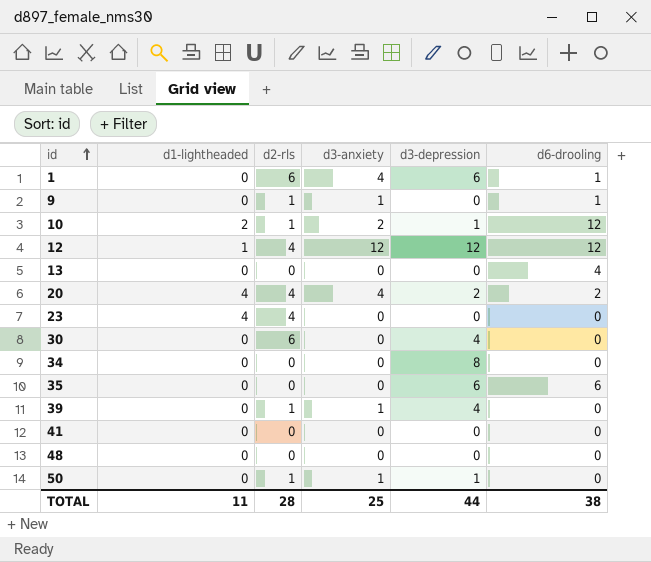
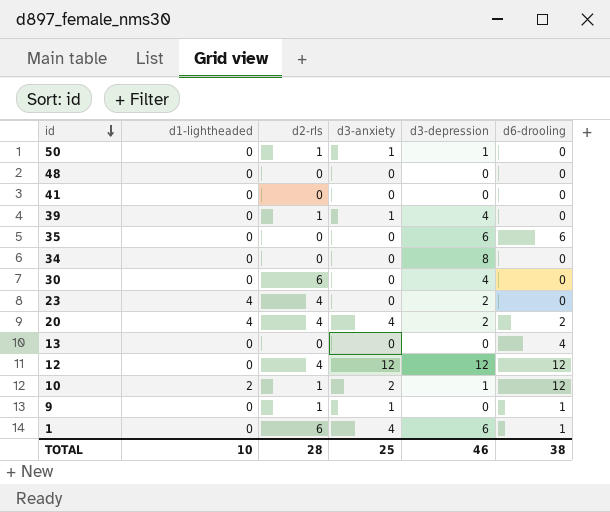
row order: id ascending -> id descending
23 | d3-depression: 0 -> 2
12 | d1-lightheaded: 1 -> 0
TOTAL | d1-lightheaded: 11 -> 10
TOTAL | d3-depression: 44 -> 46

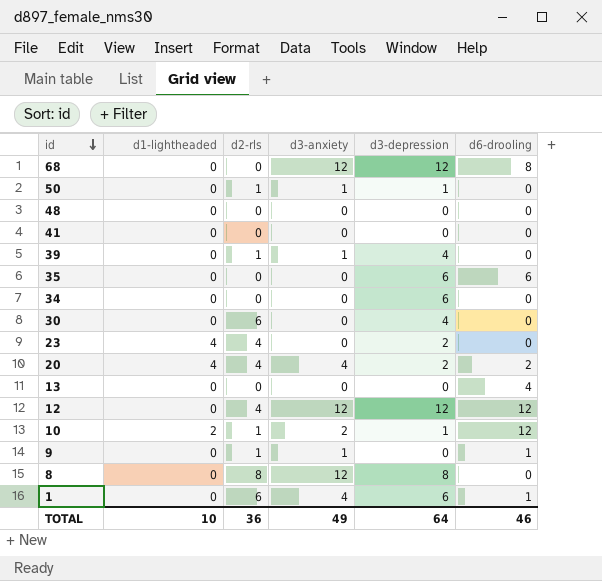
row 68: none -> 0 | 0 | 12 | 12 | 8
34 | d3-depression: 8 -> 6
row 8: none -> 0 | 8 | 12 | 8 | 0
TOTAL | d2-rls: 28 -> 36
TOTAL | d3-anxiety: 25 -> 49
TOTAL | d3-depression: 46 -> 64
TOTAL | d6-drooling: 38 -> 46

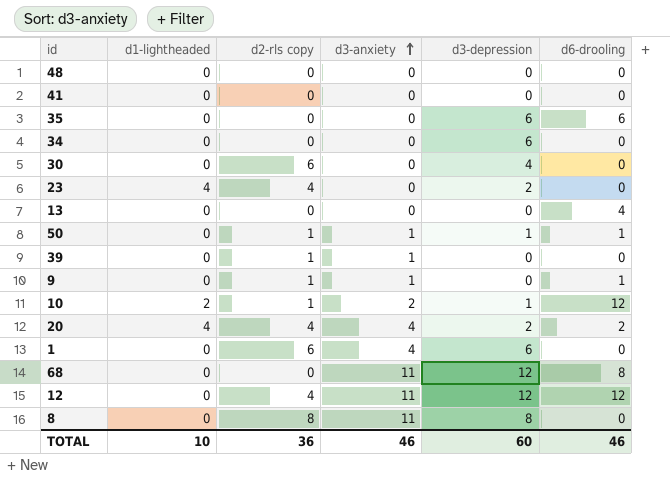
row order: id descending -> d3-anxiety ascending
column name: d2-rls -> d2-rls copy
50 | d6-drooling: 0 -> 1
39 | d3-depression: 4 -> 0
1 | d6-drooling: 1 -> 0
68 | d3-anxiety: 12 -> 11
12 | d3-anxiety: 12 -> 11
8 | d3-anxiety: 12 -> 11
TOTAL | d3-anxiety: 49 -> 46
TOTAL | d3-depression: 64 -> 60

